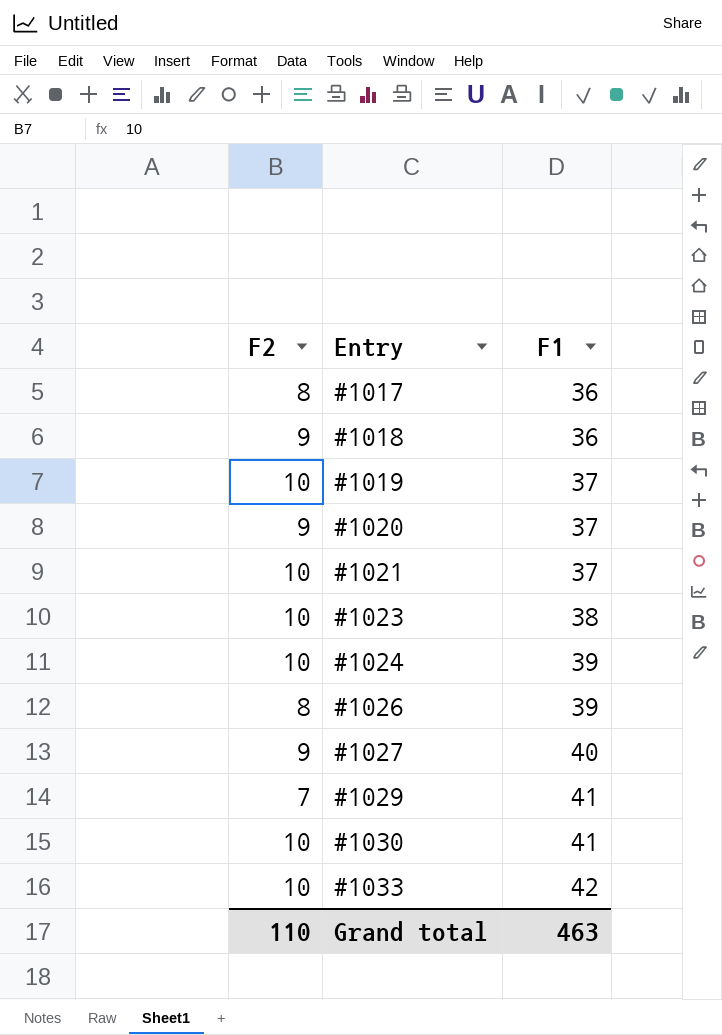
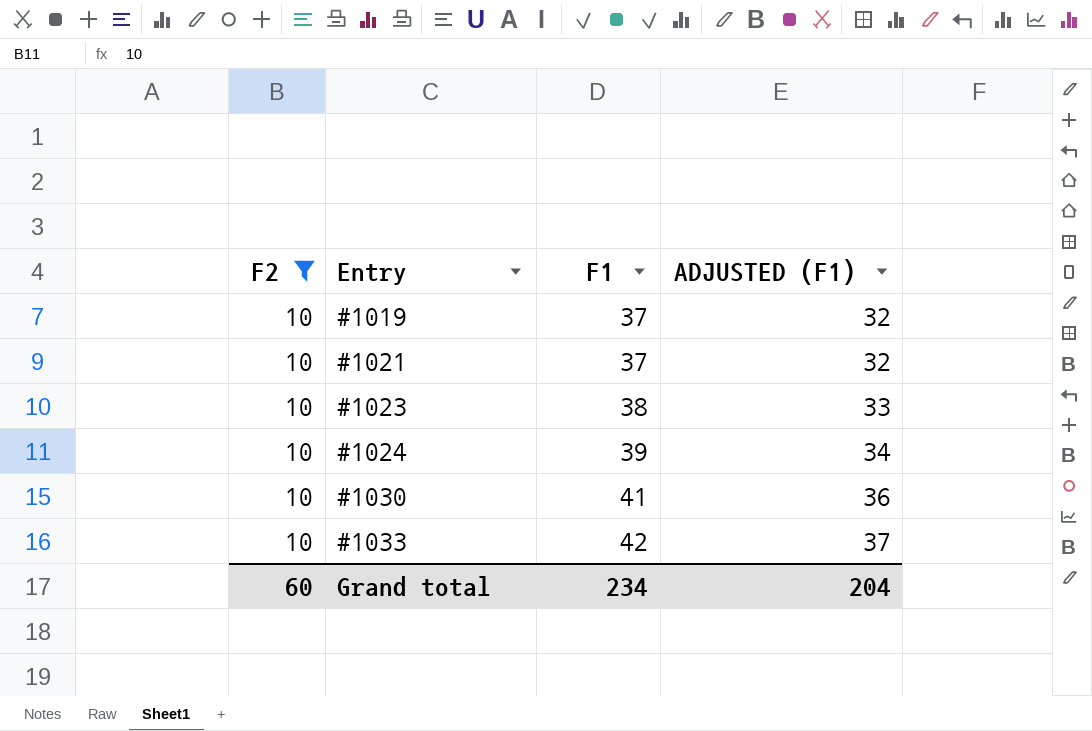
filter: none -> F2 = 10
column ADJUSTED (F1) | formula: none -> [F1] - 5
Grand total | F2: 110 -> 60
Grand total | F1: 463 -> 234

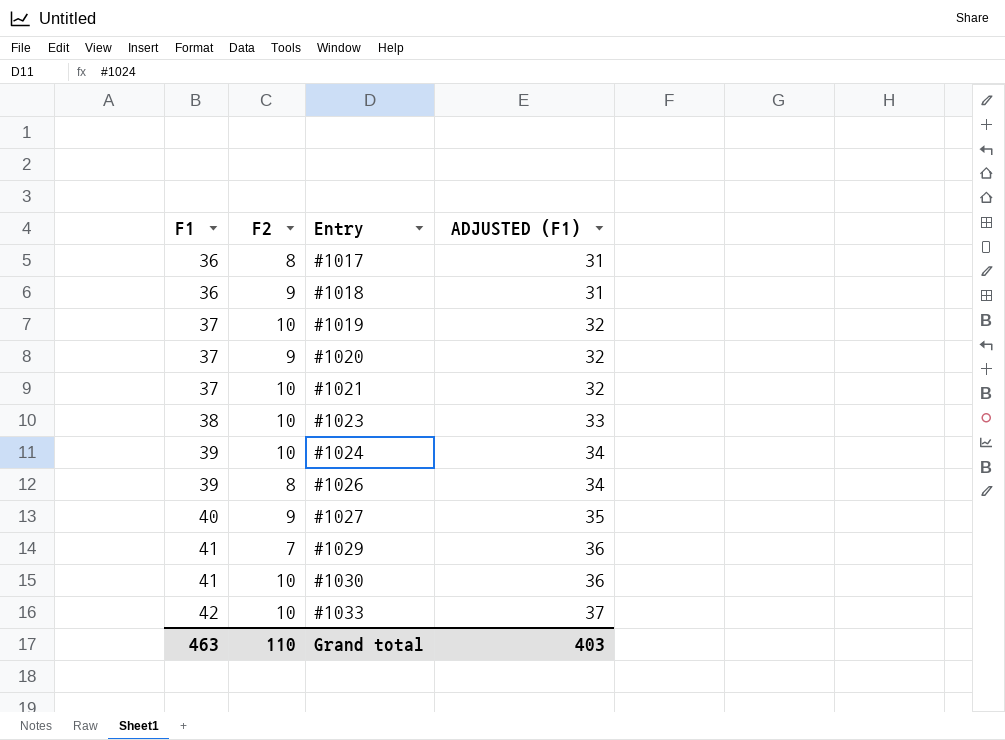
filter: F2 = 10 -> none
column F1 | position: 3 -> 1
Grand total | F1: 234 -> 463
Grand total | F2: 60 -> 110
Grand total | ADJUSTED (F1): 204 -> 403

